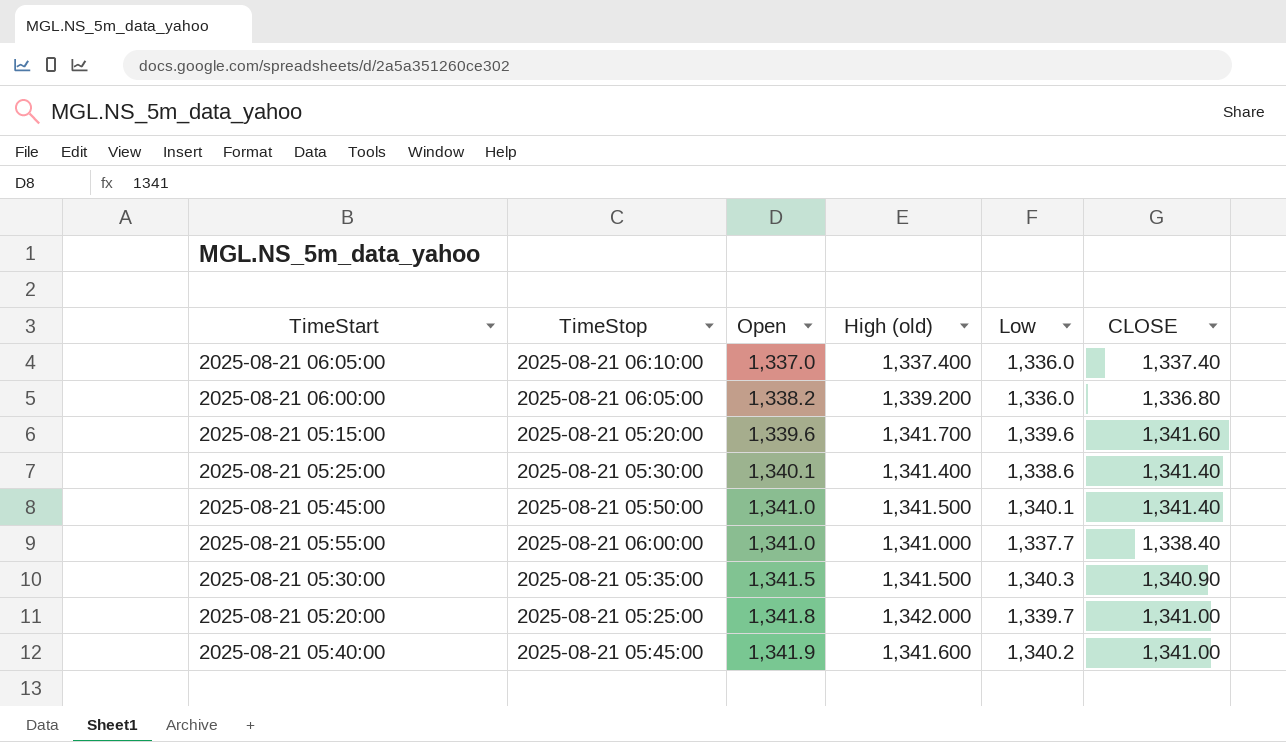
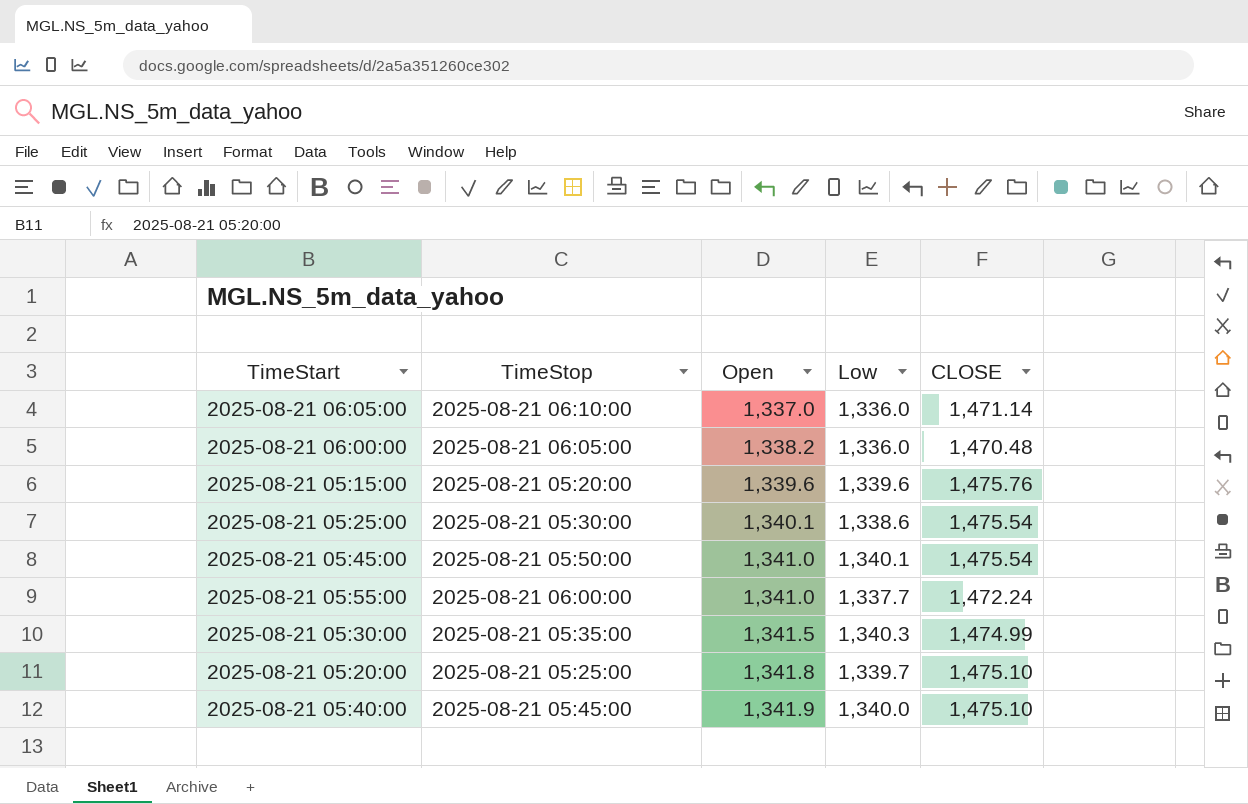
column High (old) | position: 4 -> none
2025-08-21 06:05:00 | CLOSE: 1,337.40 -> 1,471.14
2025-08-21 06:00:00 | CLOSE: 1,336.80 -> 1,470.48
2025-08-21 05:15:00 | CLOSE: 1,341.60 -> 1,475.76
2025-08-21 05:25:00 | CLOSE: 1,341.40 -> 1,475.54
2025-08-21 05:45:00 | CLOSE: 1,341.40 -> 1,475.54
2025-08-21 05:55:00 | CLOSE: 1,338.40 -> 1,472.24
2025-08-21 05:30:00 | CLOSE: 1,340.90 -> 1,474.99
2025-08-21 05:20:00 | CLOSE: 1,341.00 -> 1,475.10
2025-08-21 05:40:00 | Low: 1,340.2 -> 1,340.0
2025-08-21 05:40:00 | CLOSE: 1,341.00 -> 1,475.10

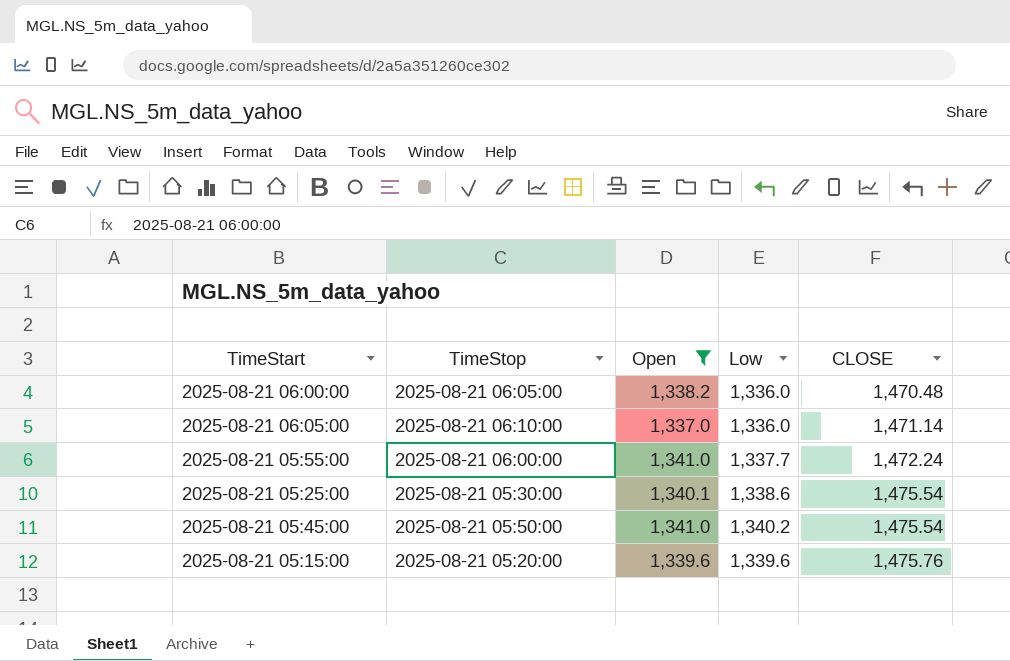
filter: none -> Open <= 1,341.0
row order: Open ascending -> CLOSE ascending
2025-08-21 05:45:00 | Low: 1,340.1 -> 1,340.2

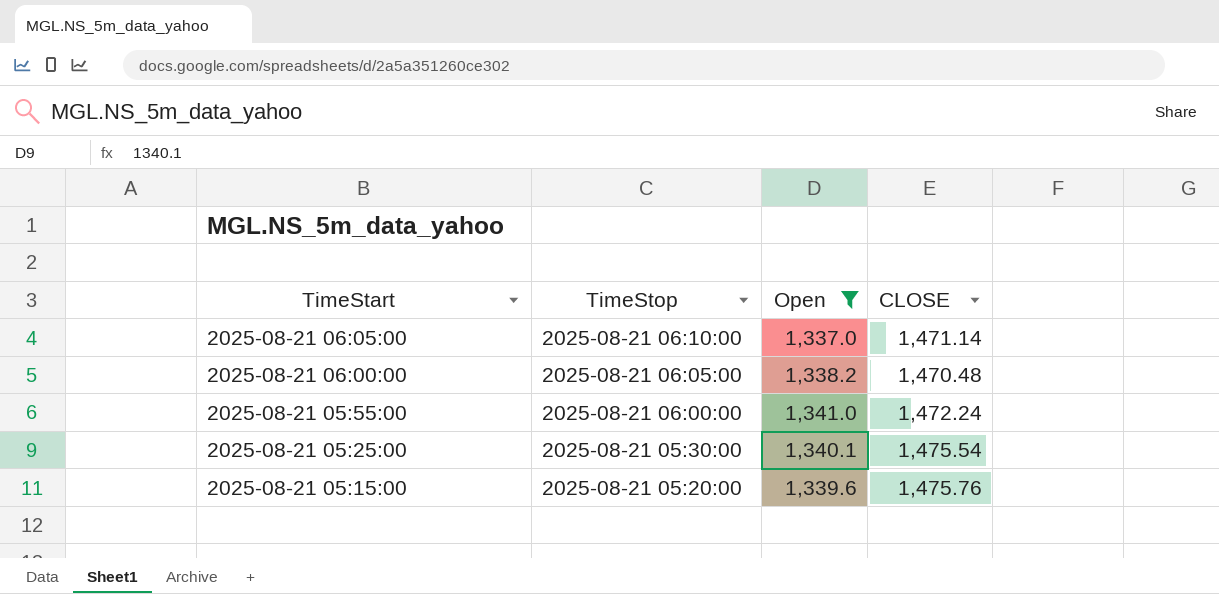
row order: CLOSE ascending -> TimeStart descending
column Low | position: 4 -> none
row 2025-08-21 05:45:00: 2025-08-21 05:50:00 | 1,341.0 | 1,340.2 | 1,475.54 -> none

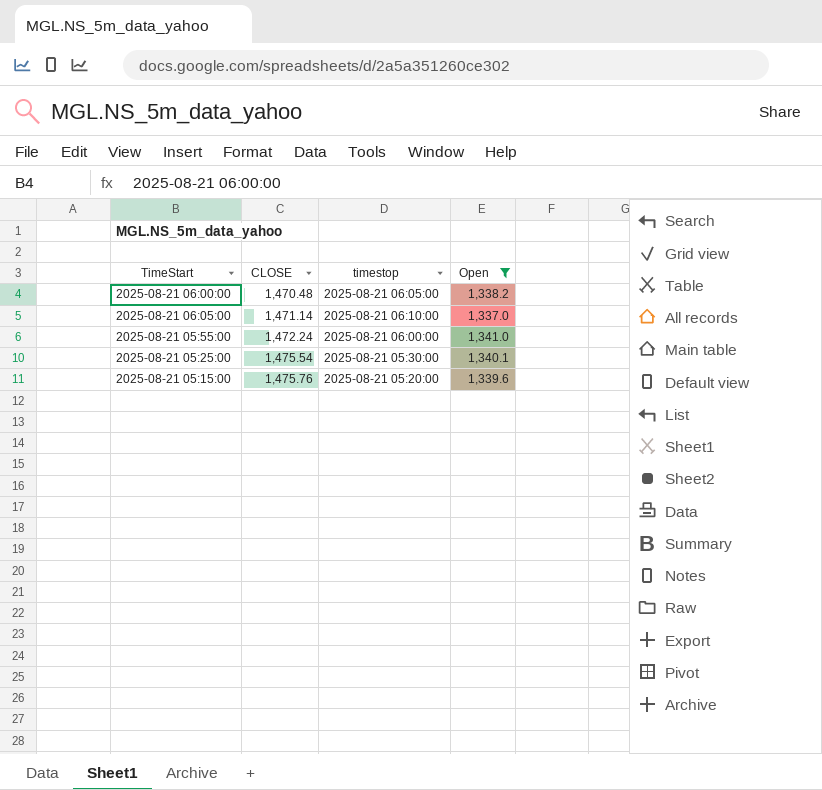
row order: TimeStart descending -> CLOSE ascending
column CLOSE | position: 4 -> 2
column name: TimeStop -> timestop

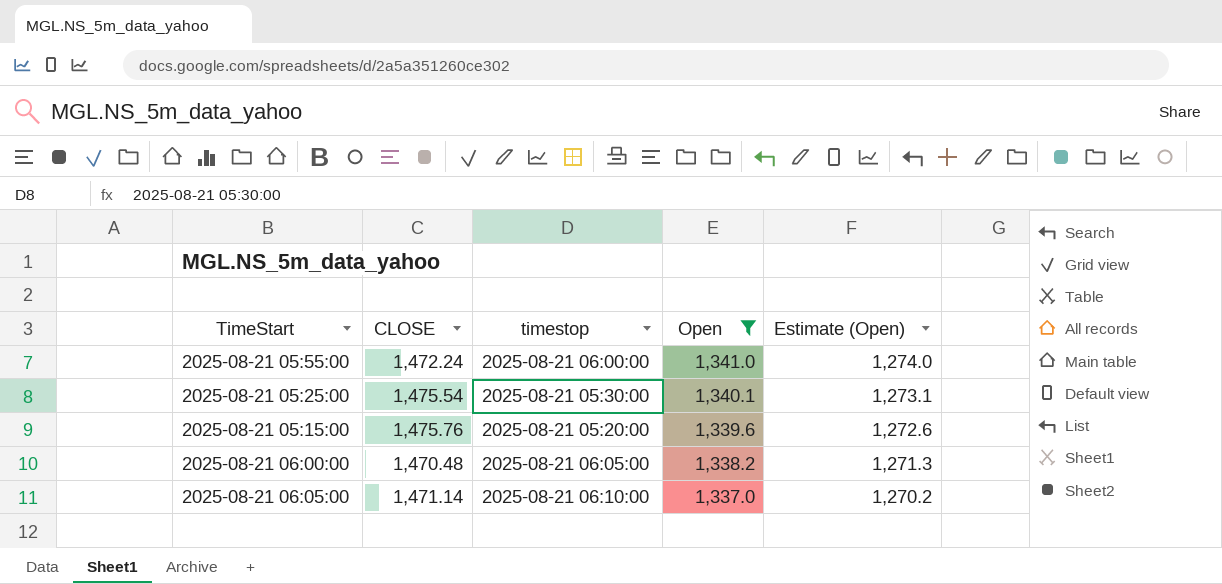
row order: CLOSE ascending -> Open descending
column Estimate (Open) | formula: none -> [Open] * 0.95

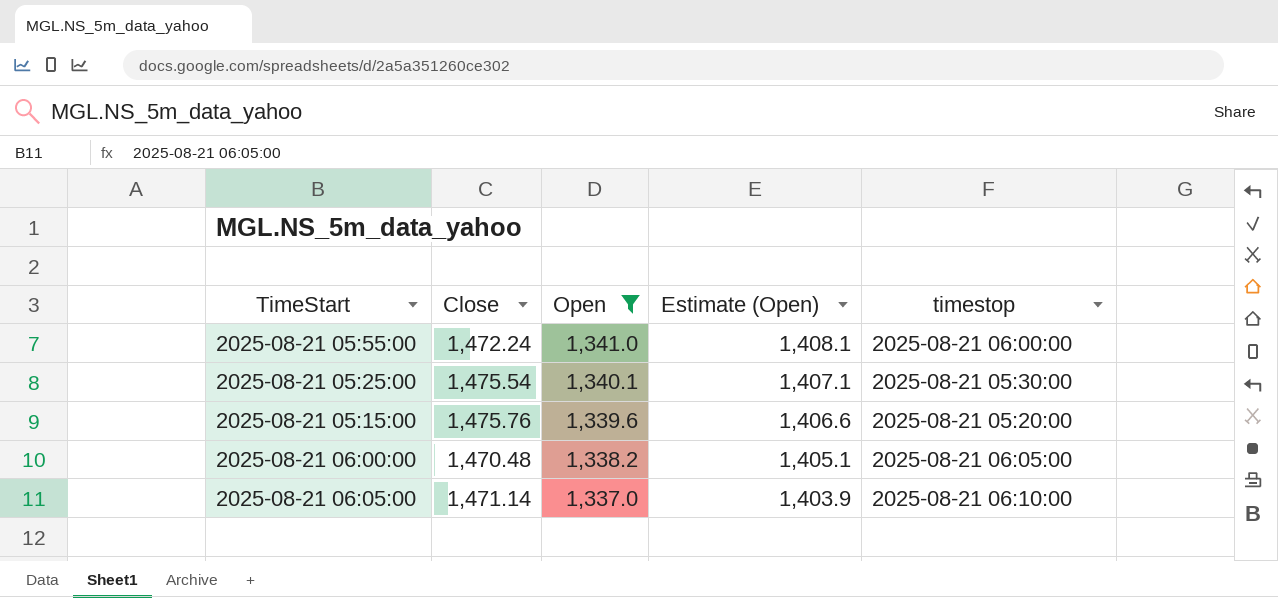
column name: CLOSE -> Close
column Estimate (Open) | formula: [Open] * 0.95 -> [Open] * 1.05
column timestop | position: 3 -> 5

